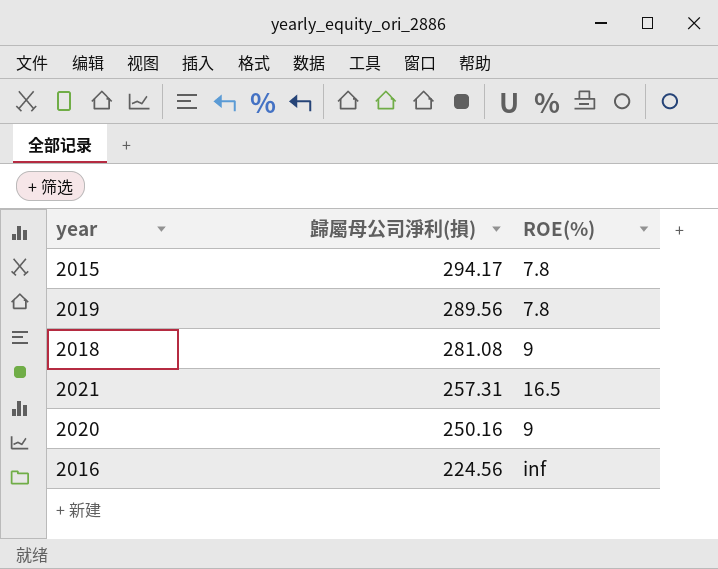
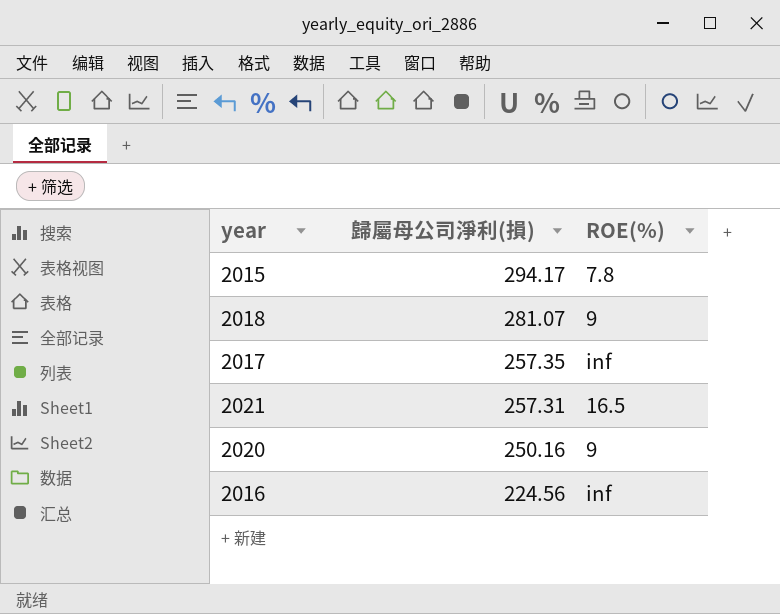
row 2019: 289.56 | 7.8 -> none
2018 | 歸屬母公司淨利(損): 281.08 -> 281.07
row 2017: none -> 257.35 | inf

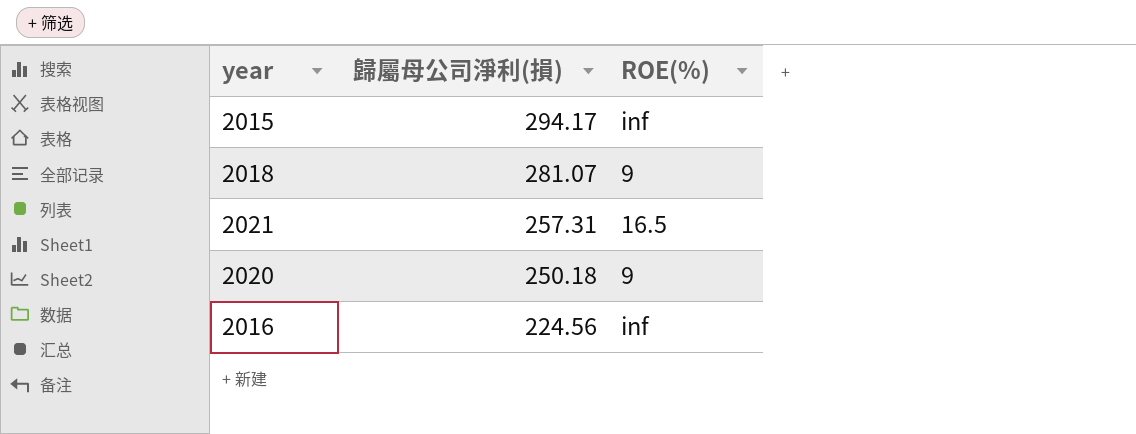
row 2017: 257.35 | inf -> none
2015 | ROE(%): 7.8 -> inf
2020 | 歸屬母公司淨利(損): 250.16 -> 250.18

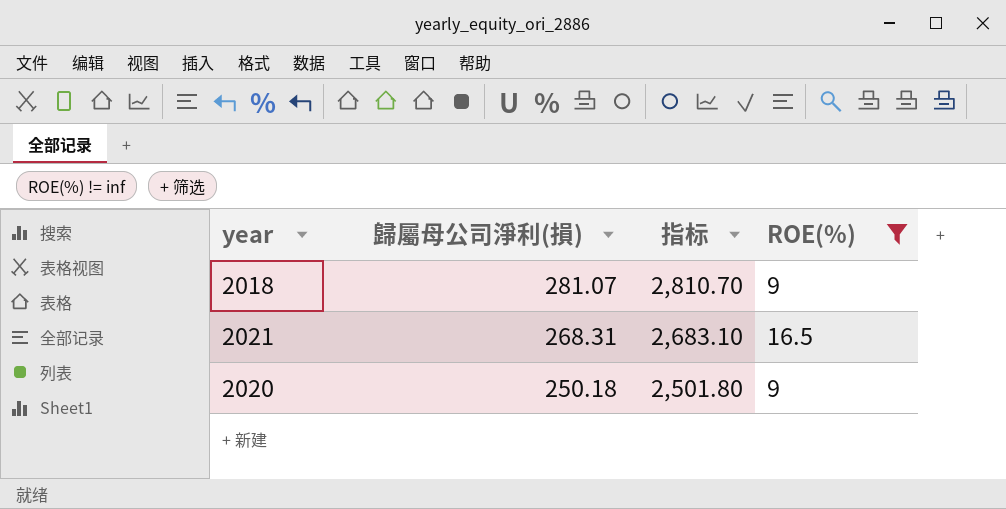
filter: none -> ROE(%) != inf
column 指标 | formula: none -> [歸屬母公司淨利(損)] * 10
2021 | 歸屬母公司淨利(損): 257.31 -> 268.31

